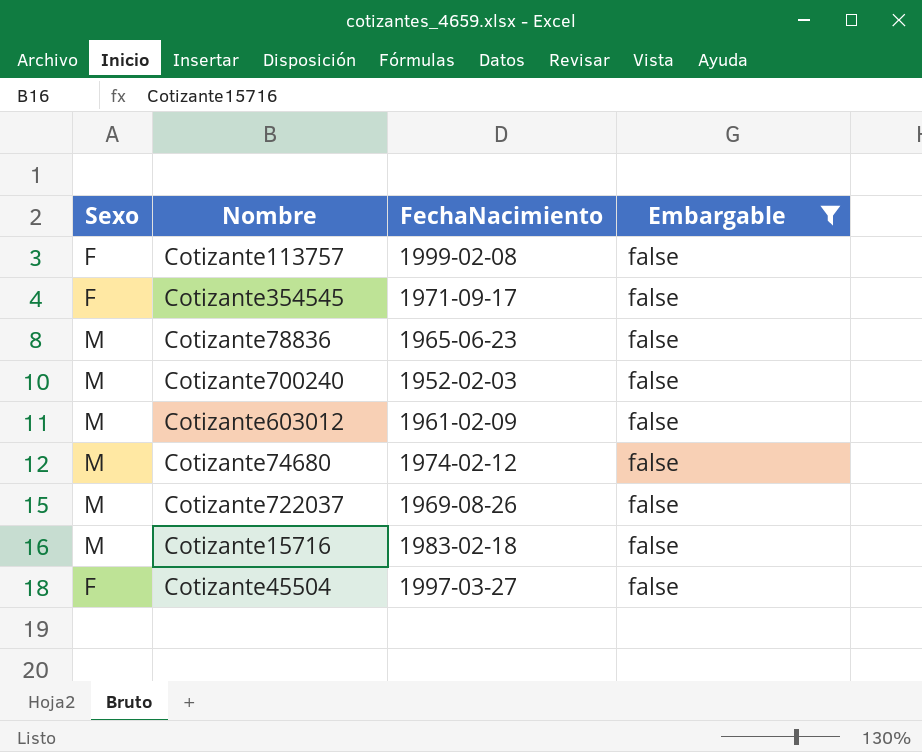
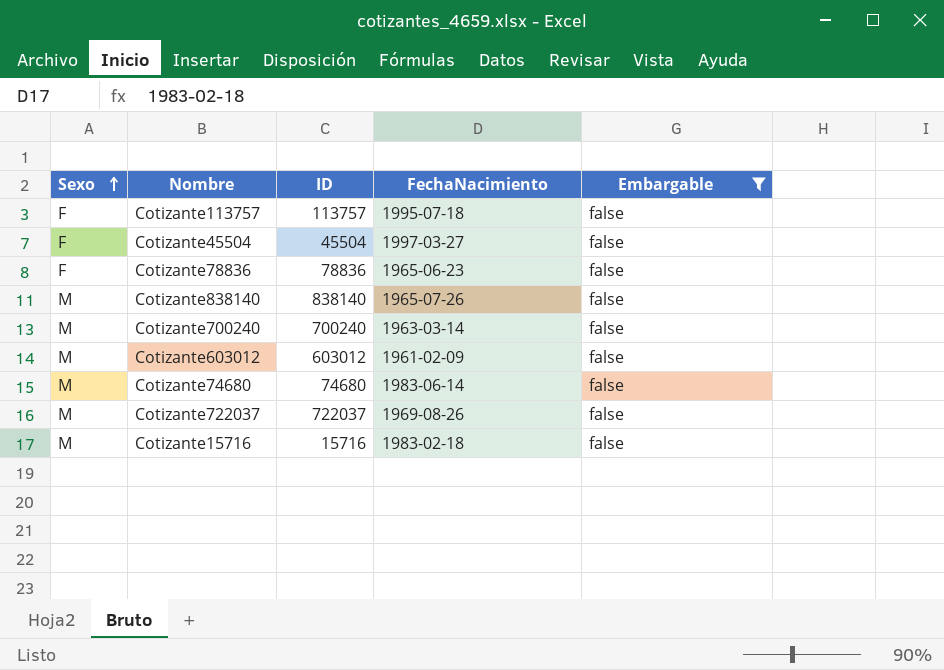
row order: none -> Sexo ascending
column ID | position: none -> 3
row Cotizante354545: F | 1971-09-17 | false -> none
Cotizante113757 | FechaNacimiento: 1999-02-08 -> 1995-07-18
Cotizante78836 | Sexo: M -> F
row Cotizante838140: none -> M | 838140 | 1965-07-26 | false
Cotizante700240 | FechaNacimiento: 1952-02-03 -> 1963-03-14
Cotizante74680 | FechaNacimiento: 1974-02-12 -> 1983-06-14

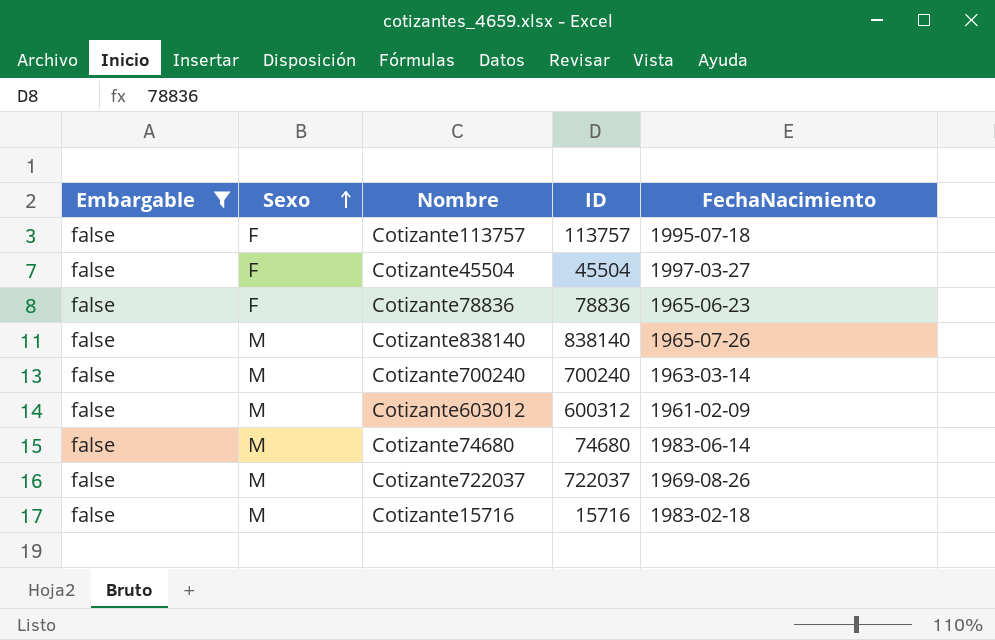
column Embargable | position: 5 -> 1
Cotizante603012 | ID: 603012 -> 600312

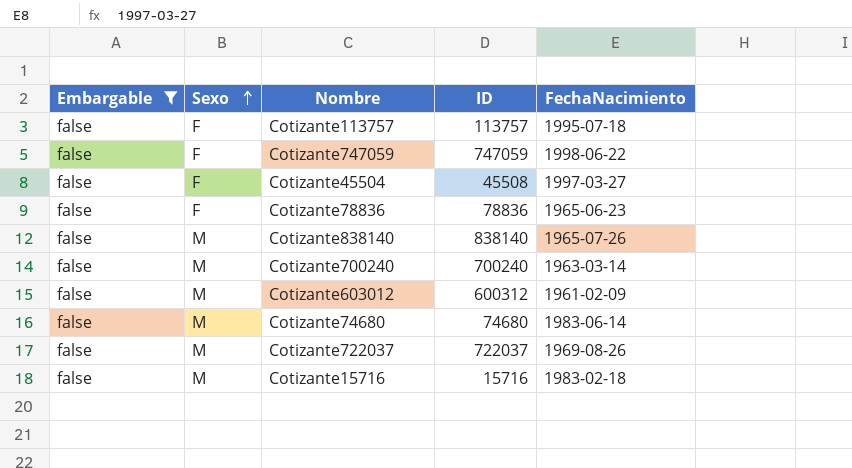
row Cotizante747059: none -> false | F | 747059 | 1998-06-22
Cotizante45504 | ID: 45504 -> 45508

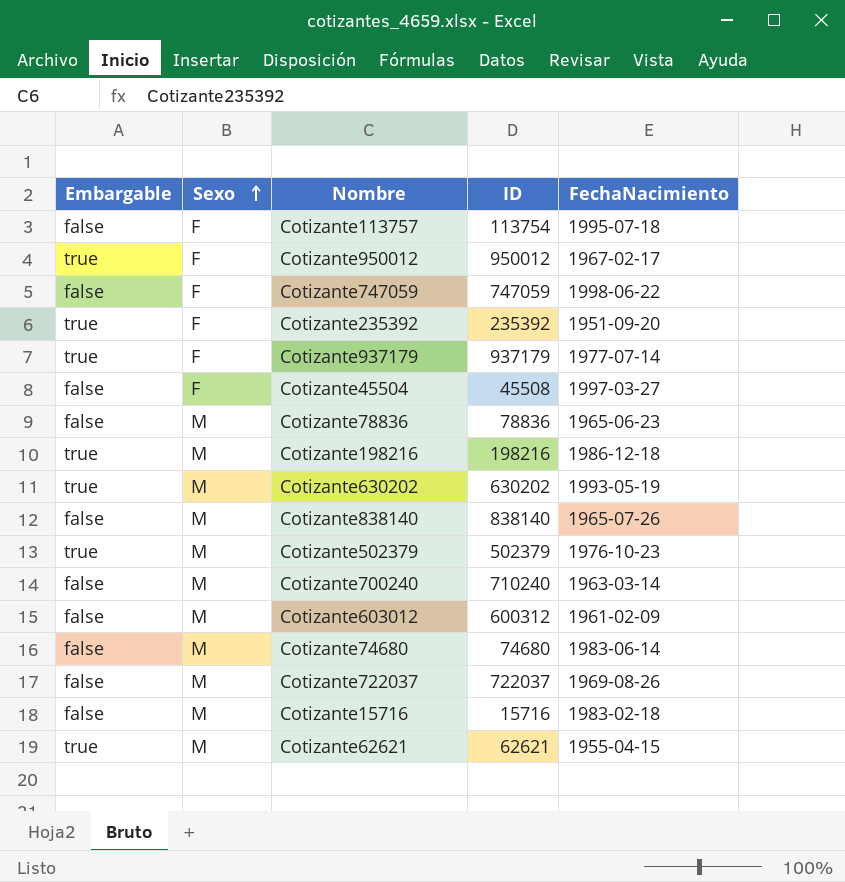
filter: Embargable = false -> none
Cotizante113757 | ID: 113757 -> 113754
Cotizante78836 | Sexo: F -> M
Cotizante700240 | ID: 700240 -> 710240

